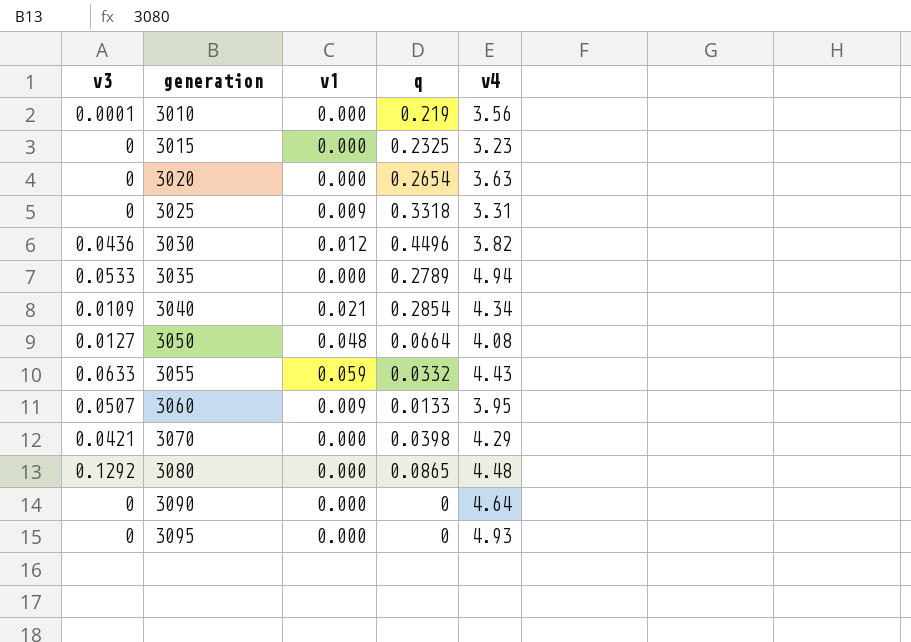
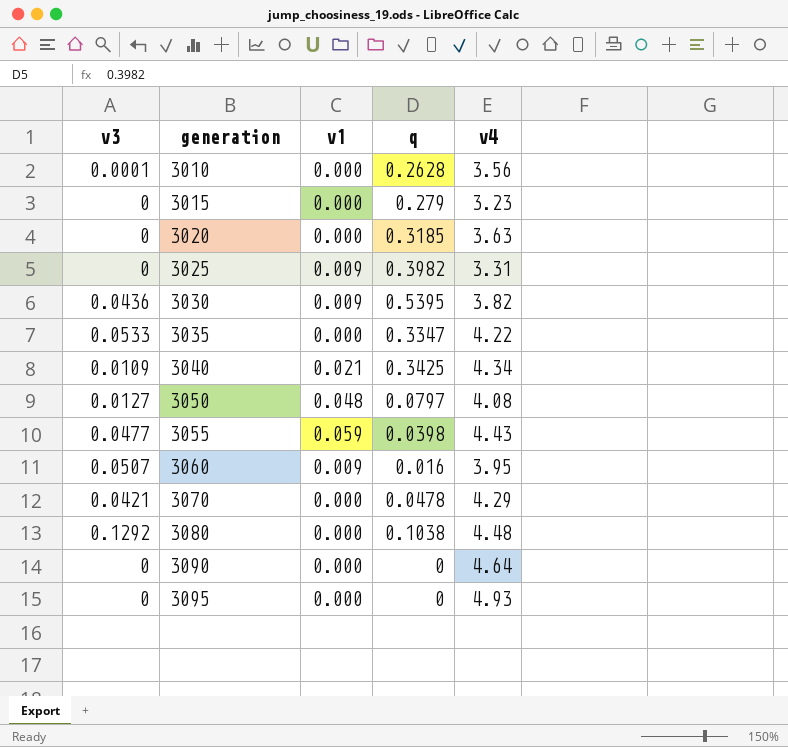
3010 | q: 0.219 -> 0.2628
3015 | q: 0.2325 -> 0.279
3020 | q: 0.2654 -> 0.3185
3025 | q: 0.3318 -> 0.3982
3030 | v1: 0.012 -> 0.009
3030 | q: 0.4496 -> 0.5395
3035 | q: 0.2789 -> 0.3347
3035 | v4: 4.94 -> 4.22
3040 | q: 0.2854 -> 0.3425
3050 | q: 0.0664 -> 0.0797
3055 | v3: 0.0633 -> 0.0477
3055 | q: 0.0332 -> 0.0398
3060 | q: 0.0133 -> 0.016
3070 | q: 0.0398 -> 0.0478
3080 | q: 0.0865 -> 0.1038

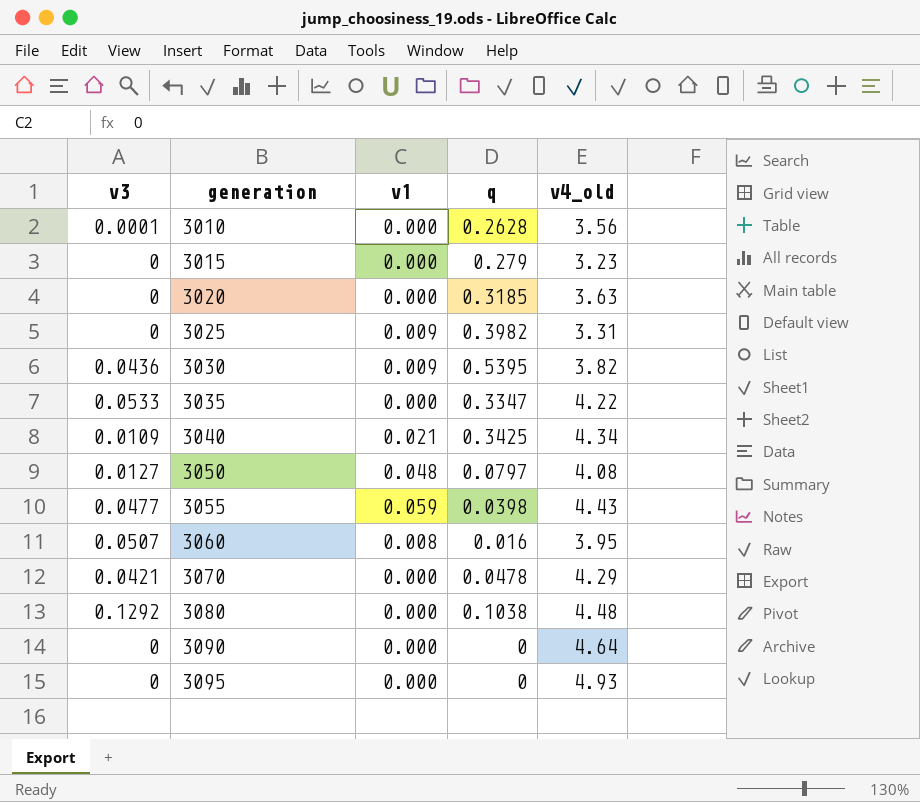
column name: v4 -> v4_old
3060 | v1: 0.009 -> 0.008

